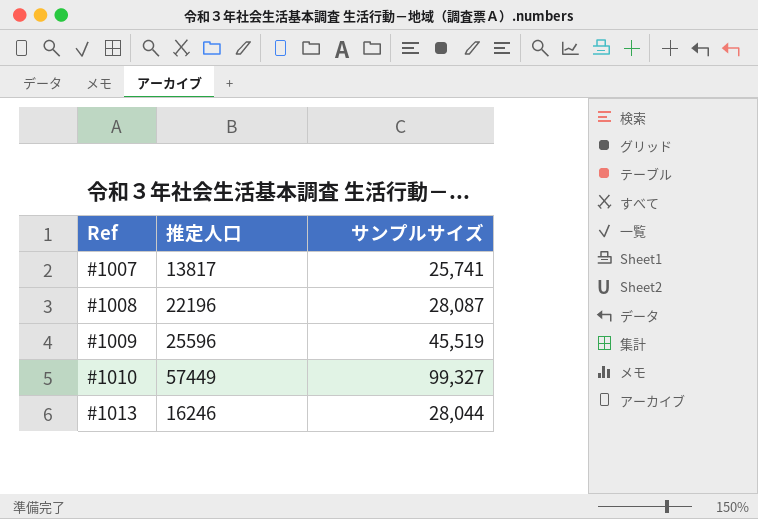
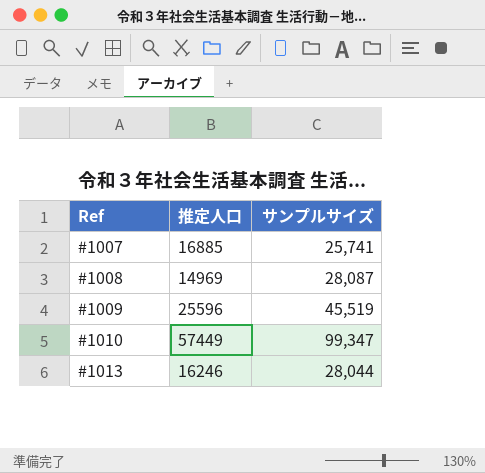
#1007 | 推定人口: 13817 -> 16885
#1008 | 推定人口: 22196 -> 14969
#1010 | サンプルサイズ: 99,327 -> 99,347

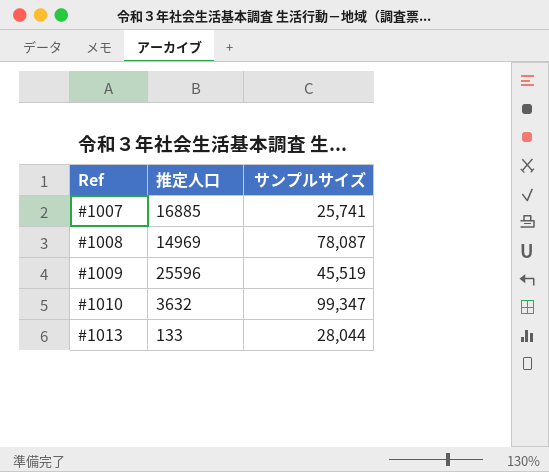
#1008 | サンプルサイズ: 28,087 -> 78,087
#1010 | 推定人口: 57449 -> 3632
#1013 | 推定人口: 16246 -> 133

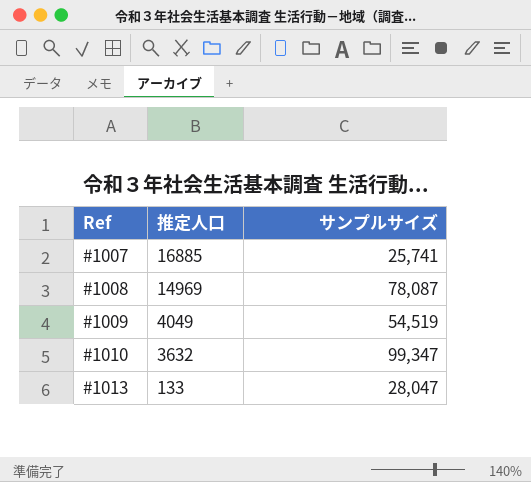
#1009 | 推定人口: 25596 -> 4049
#1009 | サンプルサイズ: 45,519 -> 54,519
#1013 | サンプルサイズ: 28,044 -> 28,047

